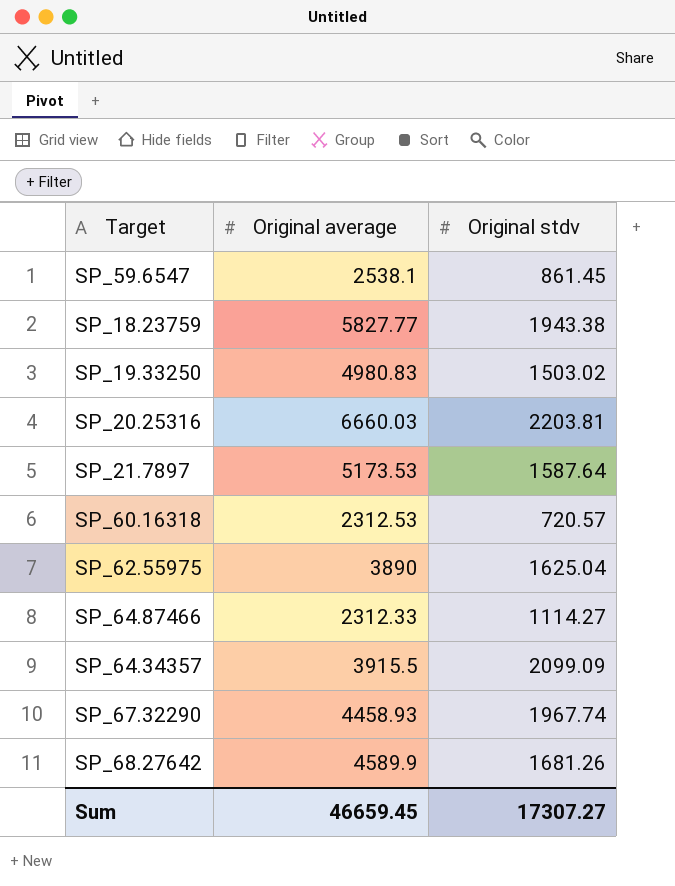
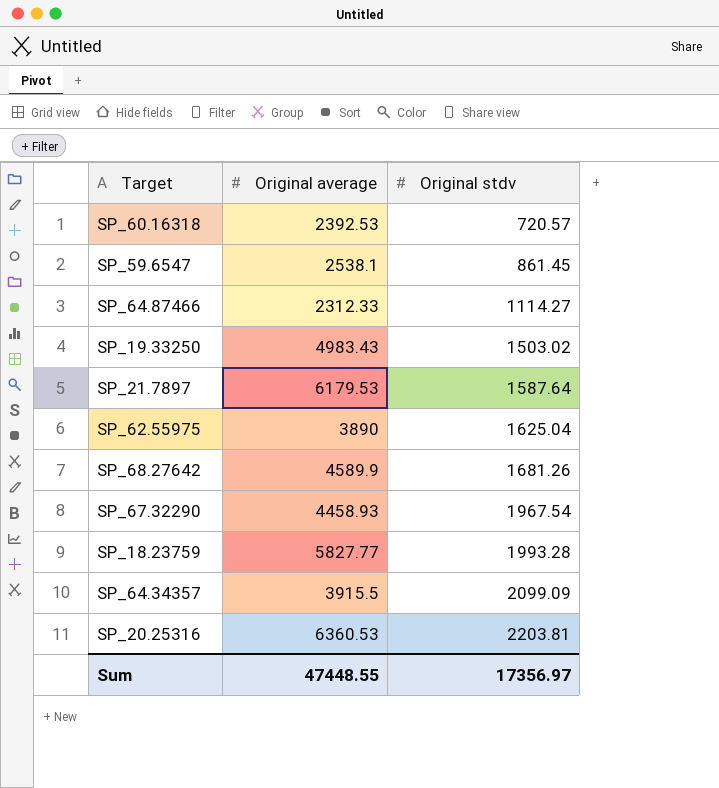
row order: none -> Original stdv ascending
SP_60.16318 | Original average: 2312.53 -> 2392.53
SP_19.33250 | Original average: 4980.83 -> 4983.43
SP_21.7897 | Original average: 5173.53 -> 6179.53
SP_67.32290 | Original stdv: 1967.74 -> 1967.54
SP_18.23759 | Original stdv: 1943.38 -> 1993.28
SP_20.25316 | Original average: 6660.03 -> 6360.53
Sum | Original average: 46659.45 -> 47448.55
Sum | Original stdv: 17307.27 -> 17356.97

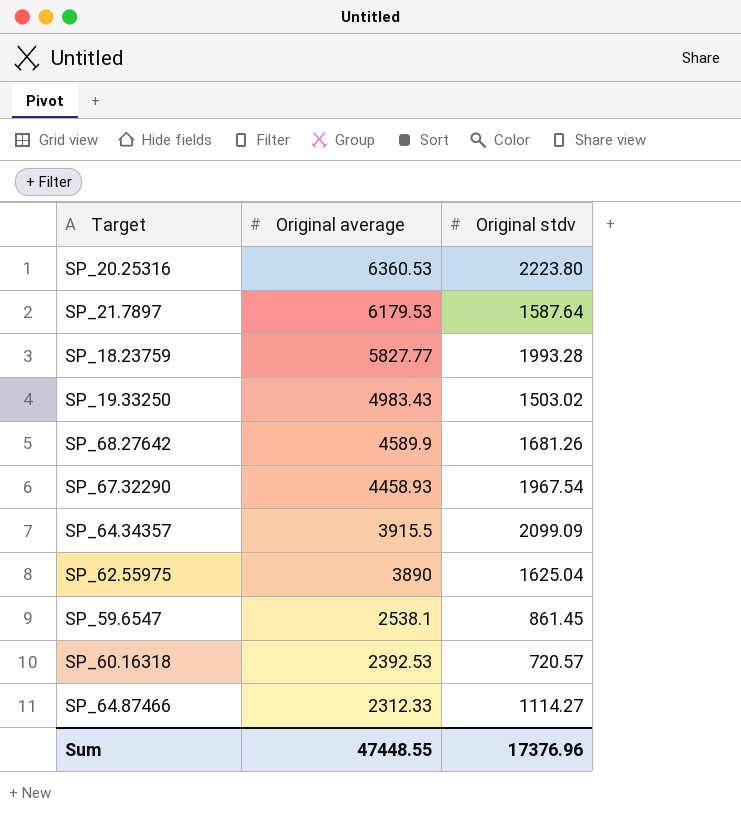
row order: Original stdv ascending -> Original average descending
SP_20.25316 | Original stdv: 2203.81 -> 2223.80
Sum | Original stdv: 17356.97 -> 17376.96

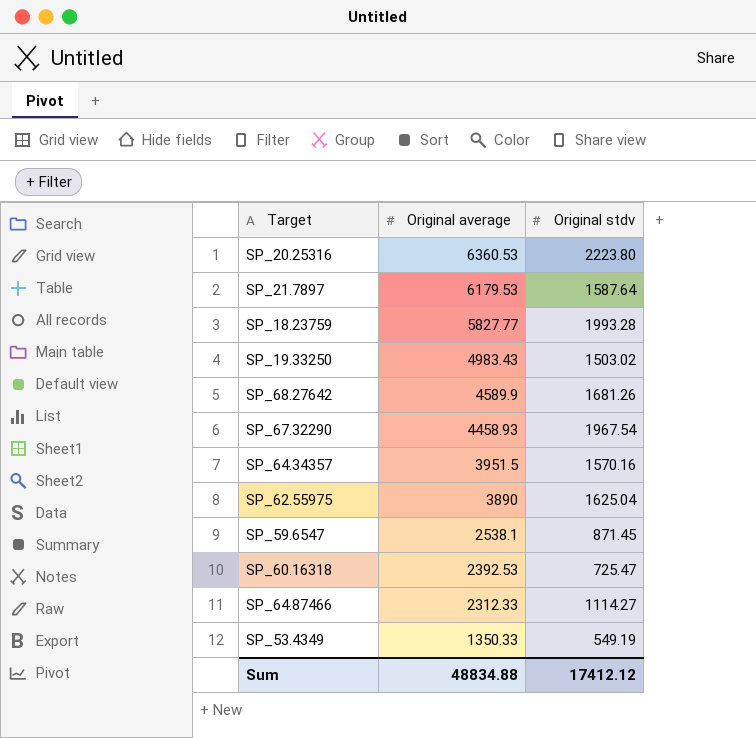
SP_64.34357 | Original average: 3915.5 -> 3951.5
SP_64.34357 | Original stdv: 2099.09 -> 1570.16
SP_59.6547 | Original stdv: 861.45 -> 871.45
SP_60.16318 | Original stdv: 720.57 -> 725.47
row SP_53.4349: none -> 1350.33 | 549.19
Sum | Original average: 47448.55 -> 48834.88
Sum | Original stdv: 17376.96 -> 17412.12

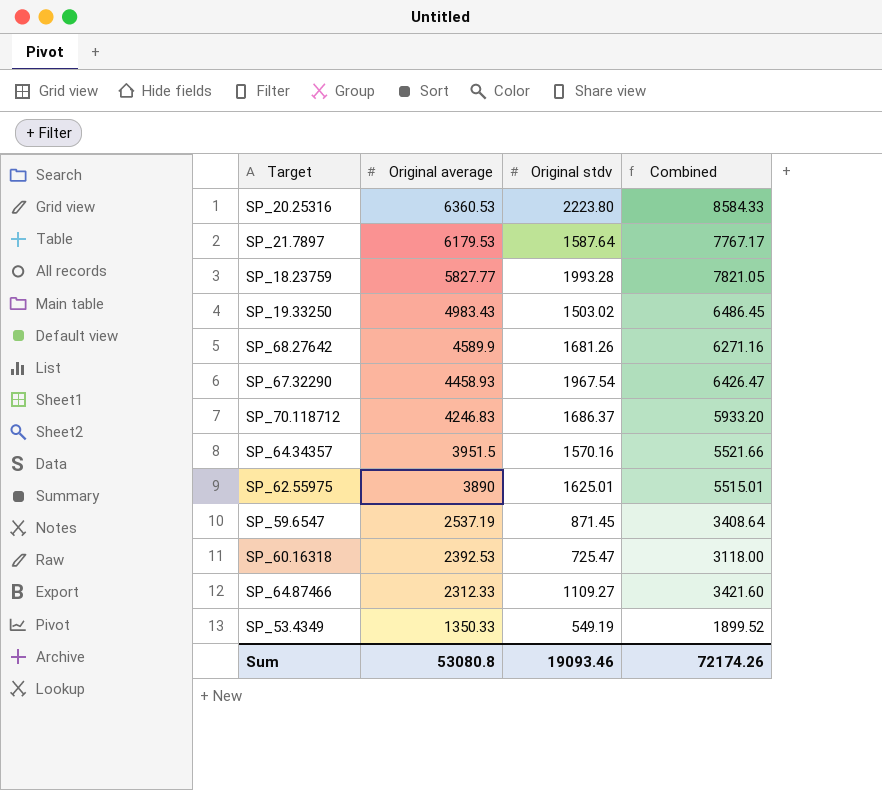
column Combined | formula: none -> [Original average] + [Original stdv]
row SP_70.118712: none -> 4246.83 | 1686.37 | 5933.20
SP_62.55975 | Original stdv: 1625.04 -> 1625.01
SP_59.6547 | Original average: 2538.1 -> 2537.19
SP_64.87466 | Original stdv: 1114.27 -> 1109.27
Sum | Original average: 48834.88 -> 53080.8
Sum | Original stdv: 17412.12 -> 19093.46

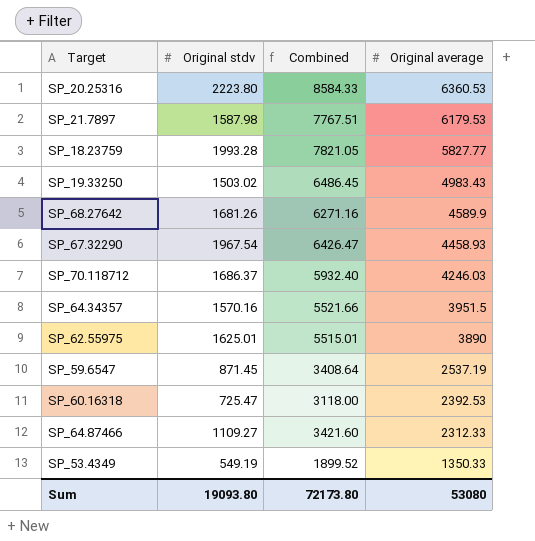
column Original average | position: 2 -> 4
SP_21.7897 | Original stdv: 1587.64 -> 1587.98
SP_21.7897 | Combined: 7767.17 -> 7767.51
SP_70.118712 | Combined: 5933.20 -> 5932.40
SP_70.118712 | Original average: 4246.83 -> 4246.03
Sum | Original stdv: 19093.46 -> 19093.80
Sum | Combined: 72174.26 -> 72173.80
Sum | Original average: 53080.8 -> 53080

